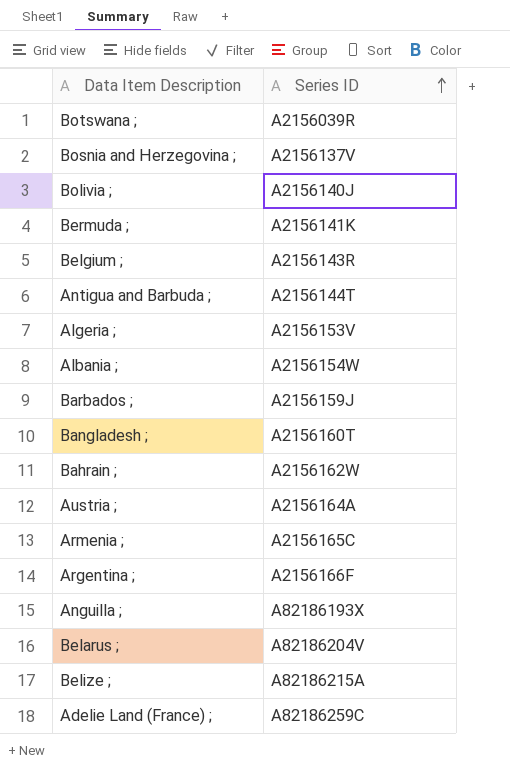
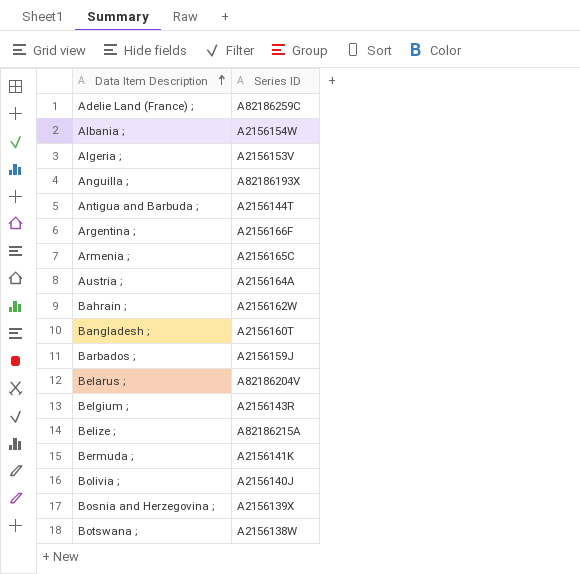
row order: Series ID ascending -> Data Item Description ascending
Bosnia and Herzegovina ; | Series ID: A2156137V -> A2156139X
Botswana ; | Series ID: A2156039R -> A2156138W

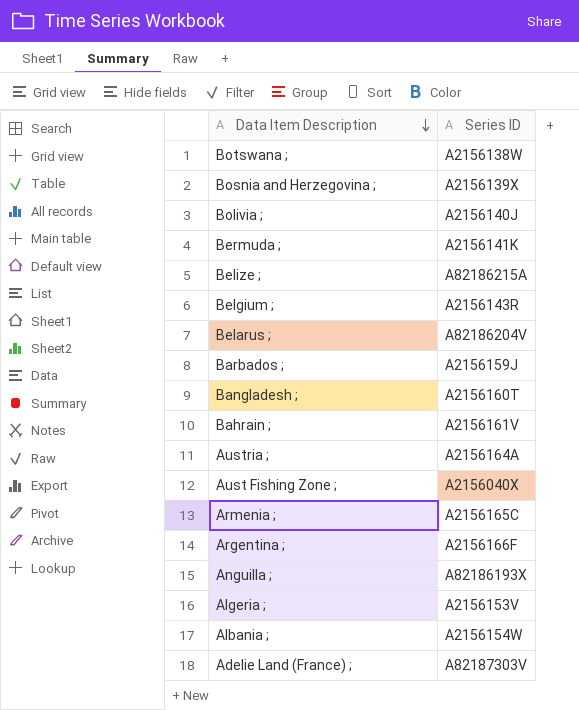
row order: Data Item Description ascending -> Data Item Description descending
row Antigua and Barbuda ;: A2156144T -> none
Bahrain ; | Series ID: A2156162W -> A2156161V
row Aust Fishing Zone ;: none -> A2156040X
Adelie Land (France) ; | Series ID: A82186259C -> A82187303V

